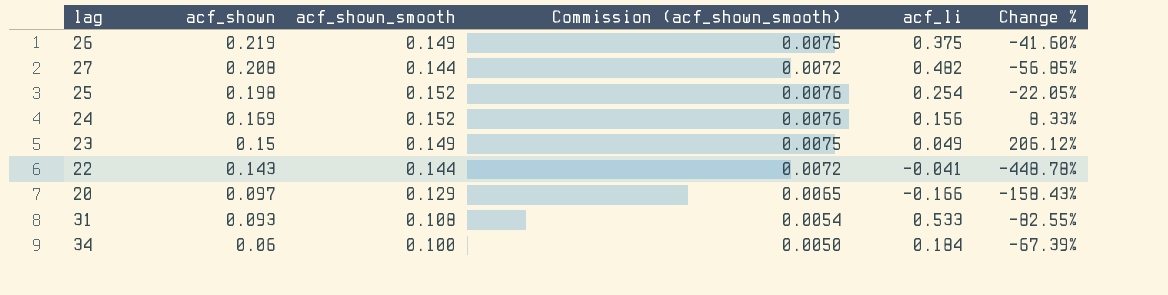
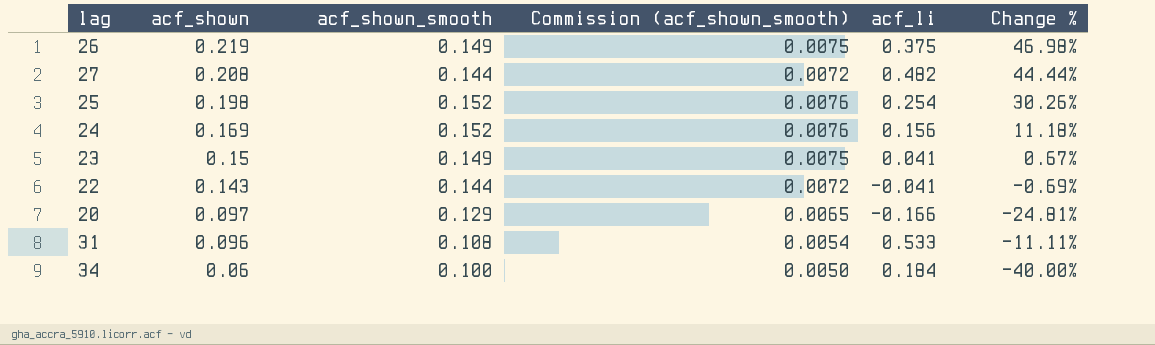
column Change % | formula: ([acf_shown] - [acf_li]) / [acf_li] -> ([acf_shown] - [acf_shown_smooth]) / [acf_shown_smooth]
23 | acf_li: 0.049 -> 0.041
31 | acf_shown: 0.093 -> 0.096

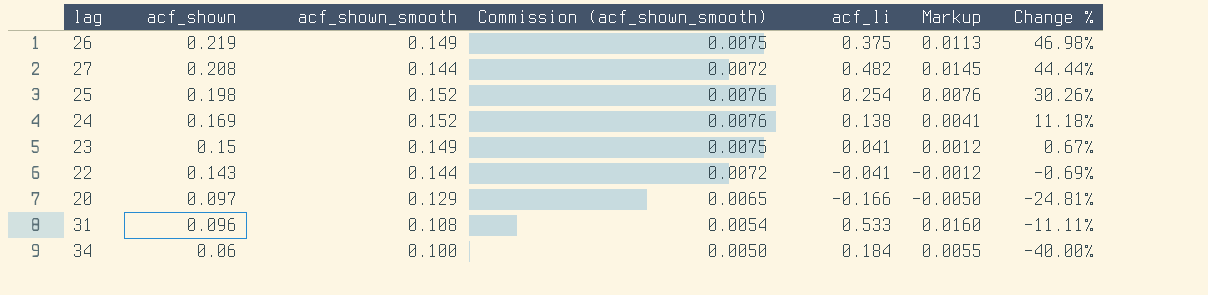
column Markup | formula: none -> [acf_li] * 0.03
24 | acf_li: 0.156 -> 0.138

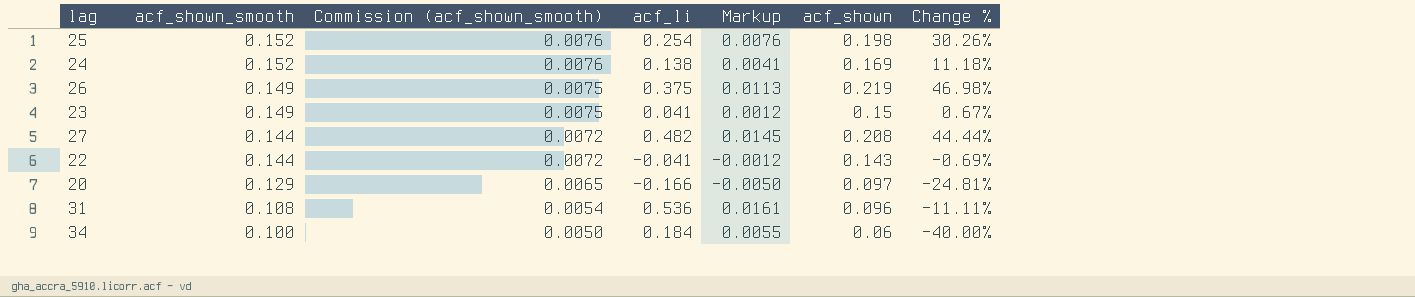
row order: acf_shown descending -> acf_shown_smooth descending
column acf_shown | position: 2 -> 6
31 | acf_li: 0.533 -> 0.536
31 | Markup: 0.0160 -> 0.0161

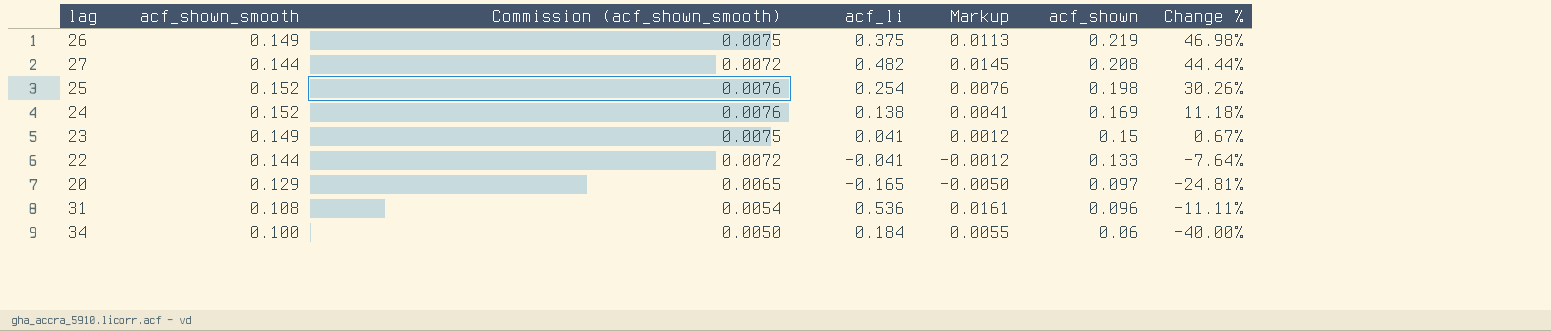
row order: acf_shown_smooth descending -> acf_shown descending
22 | acf_shown: 0.143 -> 0.133
22 | Change %: -0.69% -> -7.64%
20 | acf_li: -0.166 -> -0.165

